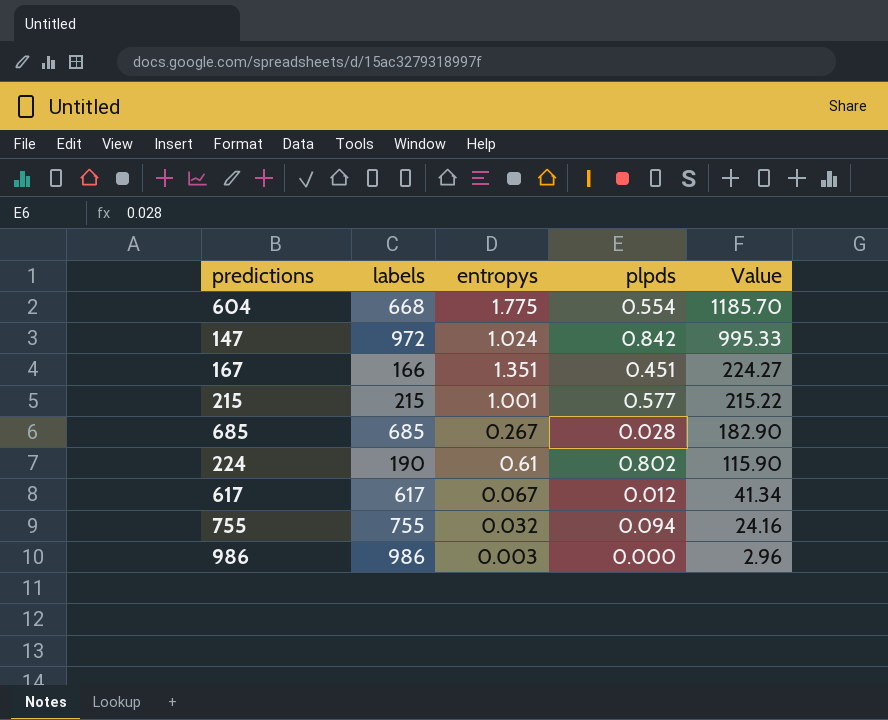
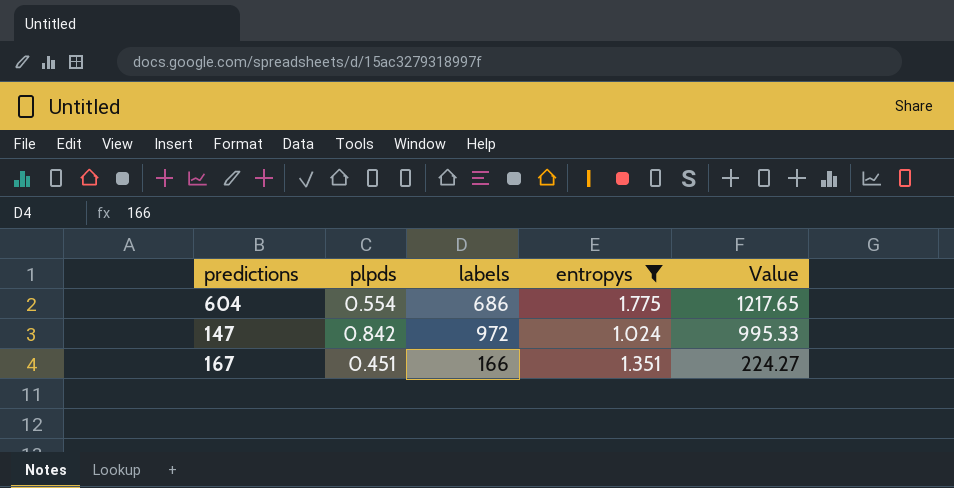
filter: none -> entropys >= 1.024
column plpds | position: 4 -> 2
604 | labels: 668 -> 686
604 | Value: 1185.70 -> 1217.65

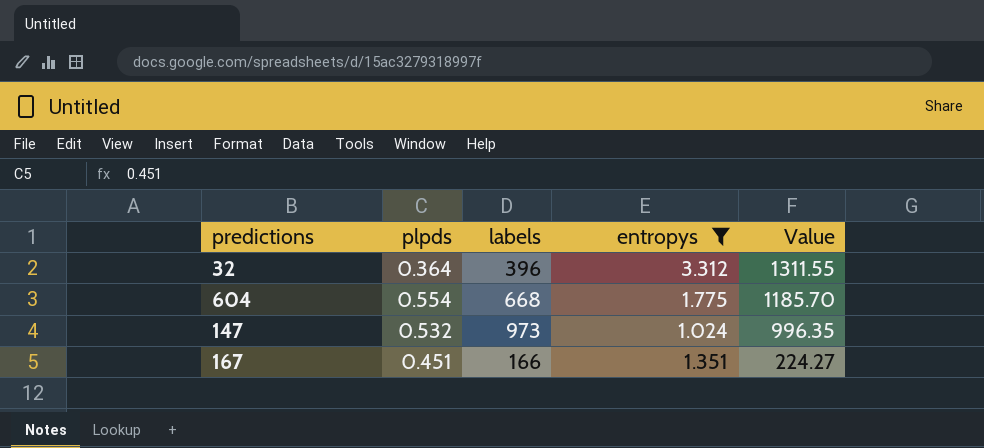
row 32: none -> 0.364 | 396 | 3.312 | 1311.55
604 | labels: 686 -> 668
604 | Value: 1217.65 -> 1185.70
147 | plpds: 0.842 -> 0.532
147 | labels: 972 -> 973
147 | Value: 995.33 -> 996.35

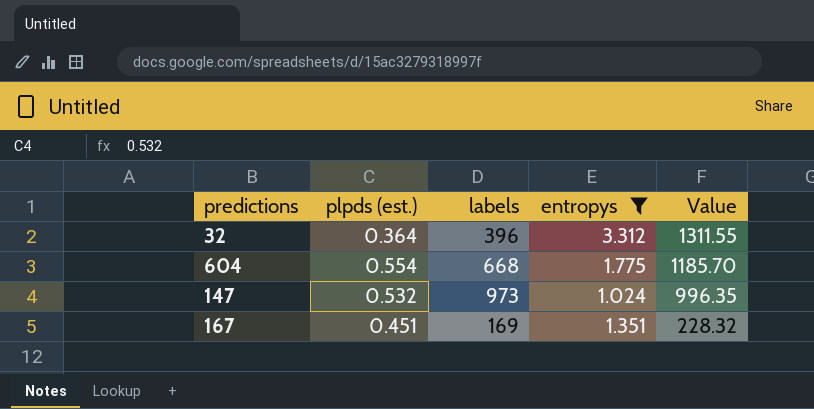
column name: plpds -> plpds (est.)
167 | labels: 166 -> 169
167 | Value: 224.27 -> 228.32

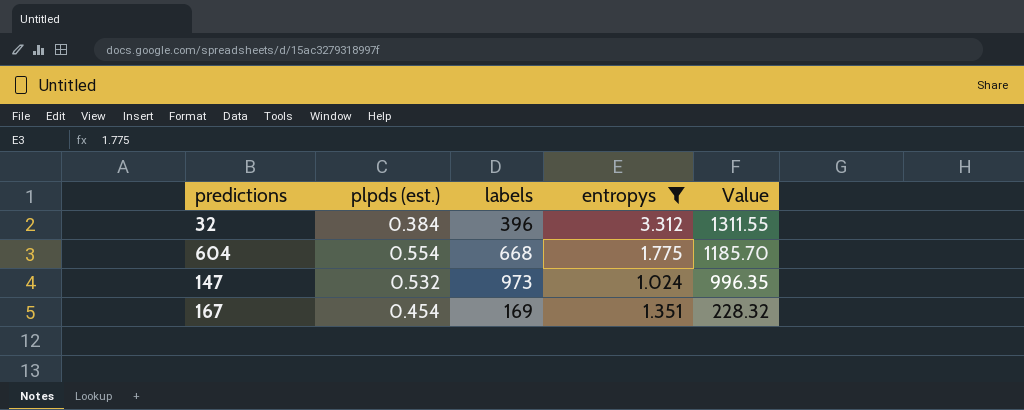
32 | plpds (est.): 0.364 -> 0.384
167 | plpds (est.): 0.451 -> 0.454

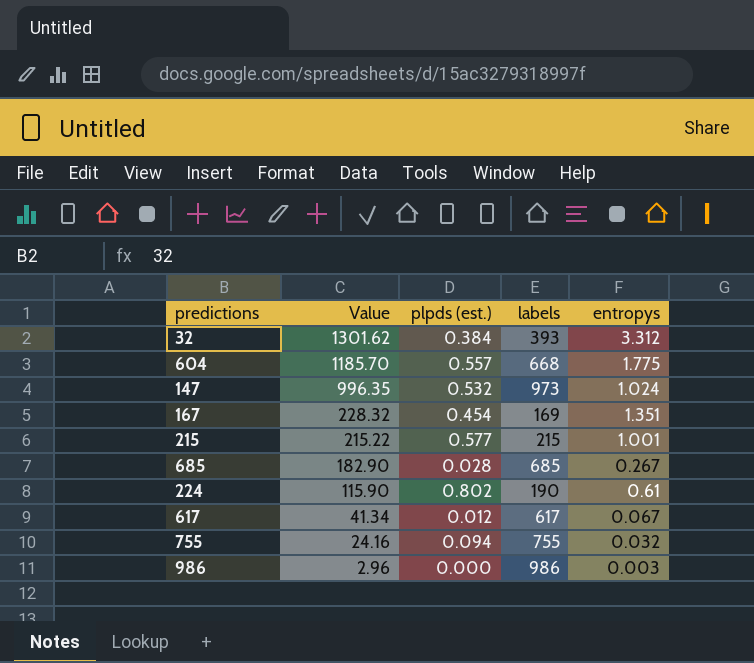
filter: entropys >= 1.024 -> none
column Value | position: 5 -> 2
32 | Value: 1311.55 -> 1301.62
32 | labels: 396 -> 393
604 | plpds (est.): 0.554 -> 0.557

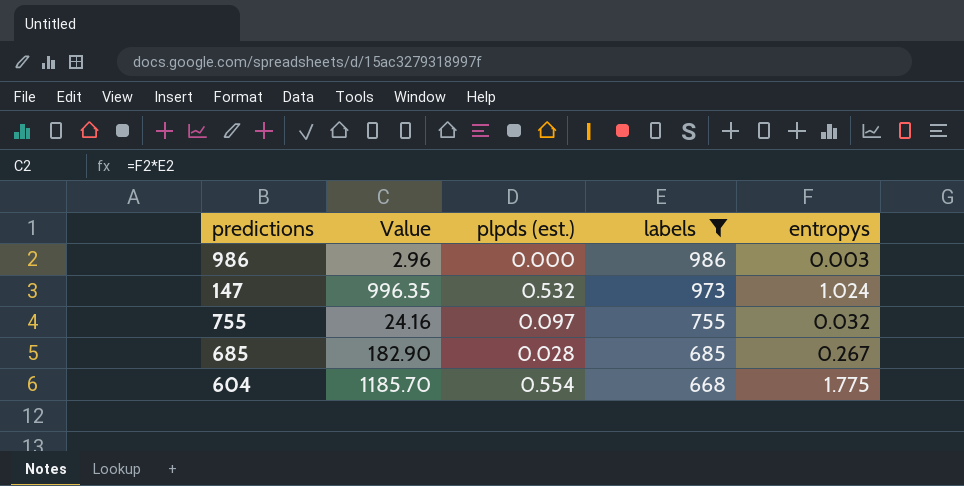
filter: none -> labels >= 668
row order: Value descending -> labels descending
755 | plpds (est.): 0.094 -> 0.097
604 | plpds (est.): 0.557 -> 0.554

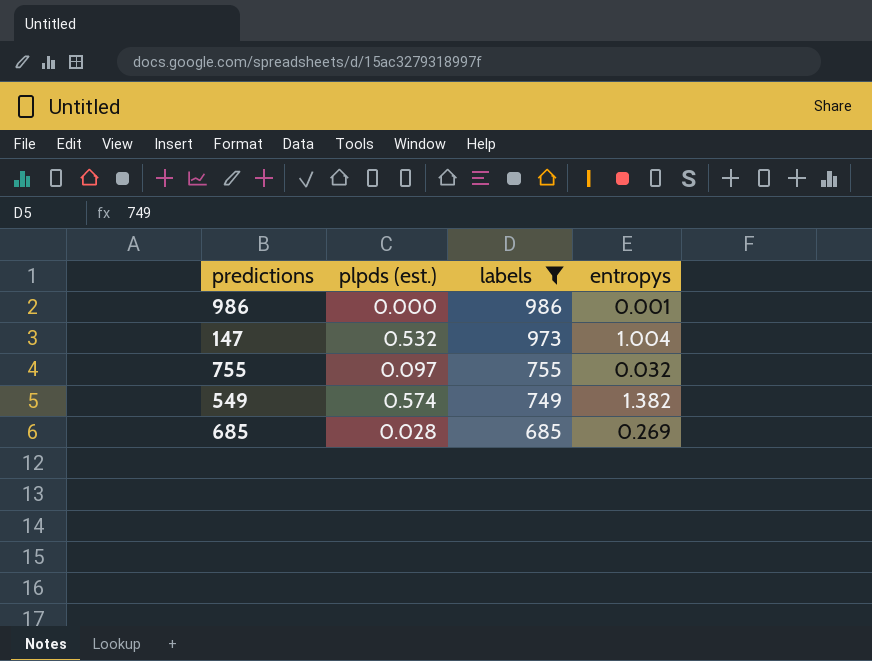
column Value | formula: [labels] * [entropys] -> none
row 604: 1185.70 | 0.554 | 668 | 1.775 -> none
986 | entropys: 0.003 -> 0.001
147 | entropys: 1.024 -> 1.004
row 549: none -> 0.574 | 749 | 1.382
685 | entropys: 0.267 -> 0.269

